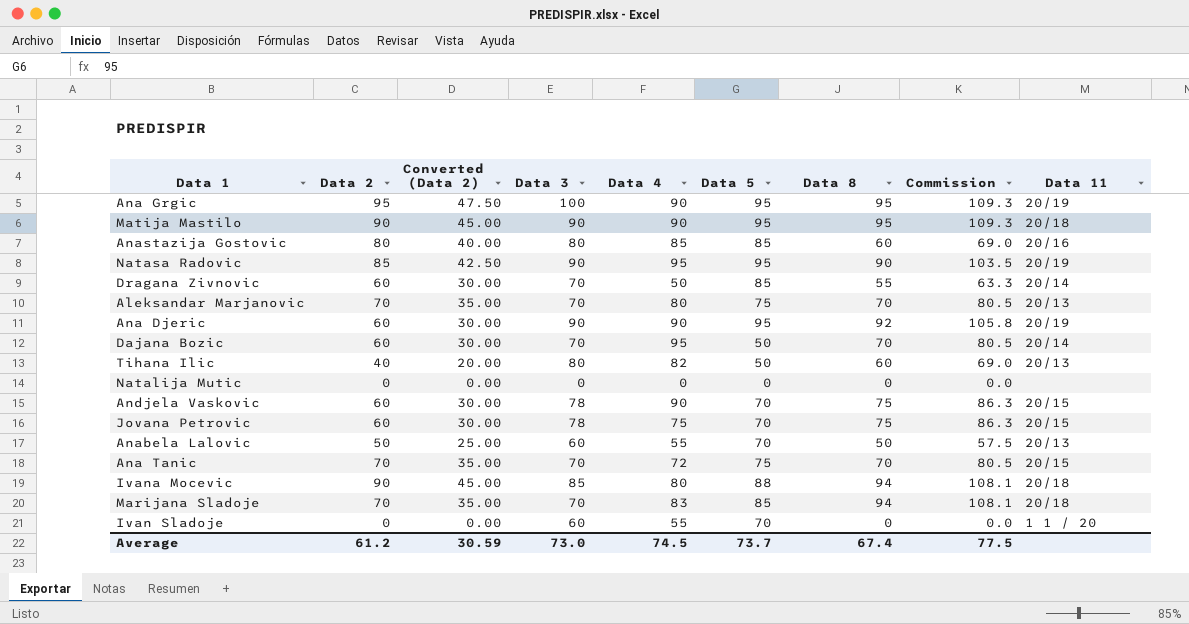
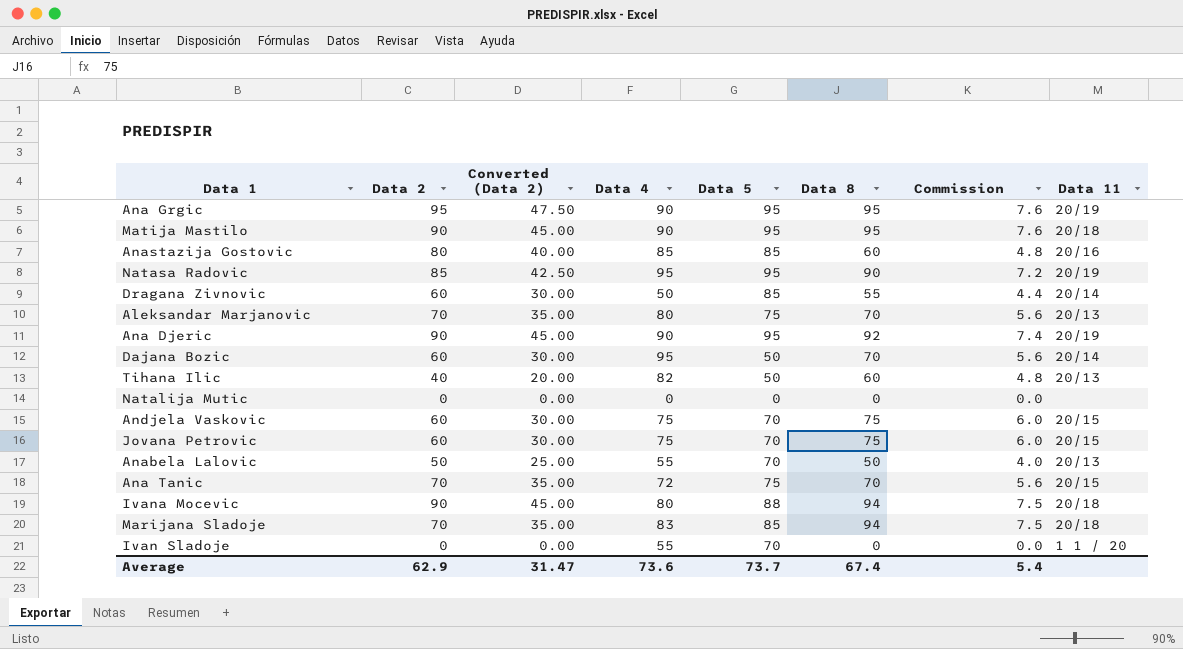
column Data 3 | position: 4 -> none
column Commission | formula: [Data 8] * 1.15 -> [Data 8] * 0.08
Ana Djeric | Data 2: 60 -> 90
Ana Djeric | Converted (Data 2): 30.00 -> 45.00
Andjela Vaskovic | Data 4: 90 -> 75
Average | Data 2: 61.2 -> 62.9
Average | Converted (Data 2): 30.59 -> 31.47
Average | Data 4: 74.5 -> 73.6
Average | Commission: 77.5 -> 5.4

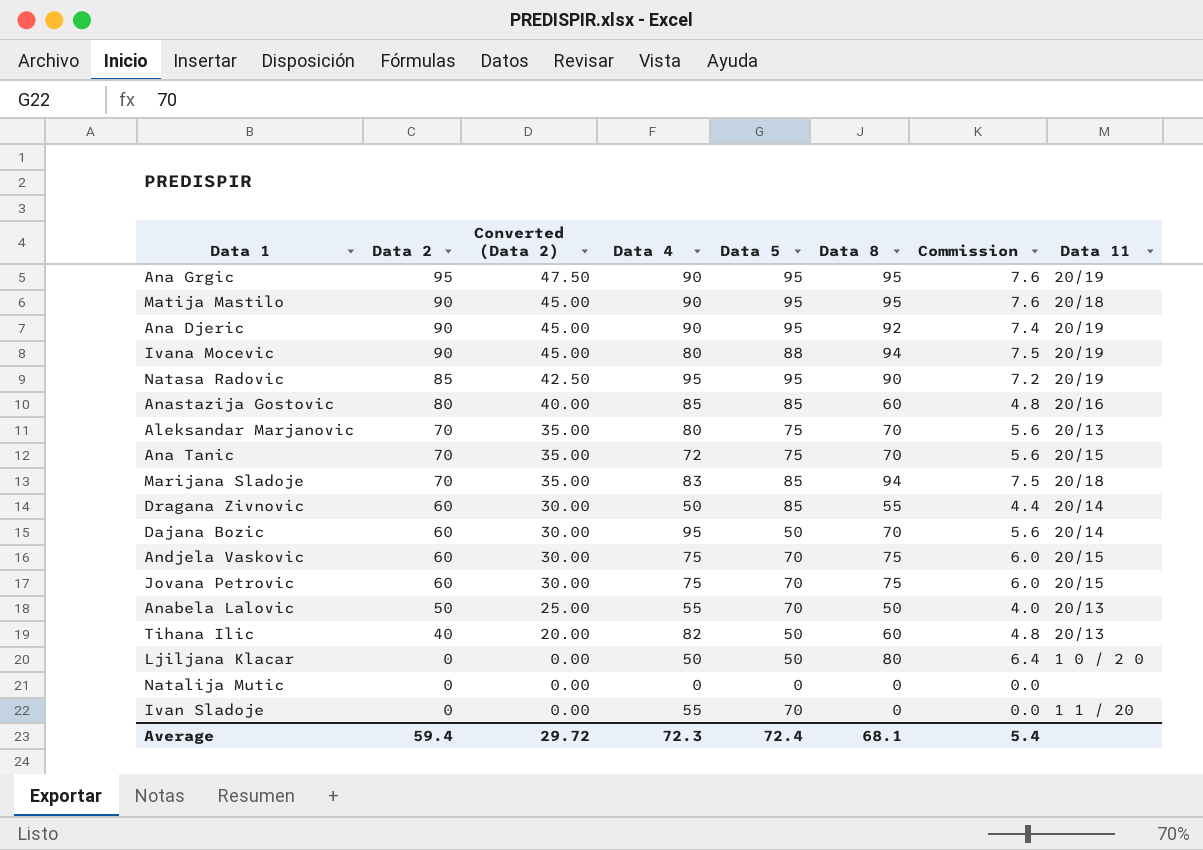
row order: none -> Data 2 descending
Ivana Mocevic | Data 11: 20/18 -> 20/19
row Ljiljana Klacar: none -> 0 | 0.00 | 50 | 50 | 80 | 6.4 | 1 0 / 2 0
Average | Data 2: 62.9 -> 59.4
Average | Converted (Data 2): 31.47 -> 29.72
Average | Data 4: 73.6 -> 72.3
Average | Data 5: 73.7 -> 72.4
Average | Data 8: 67.4 -> 68.1

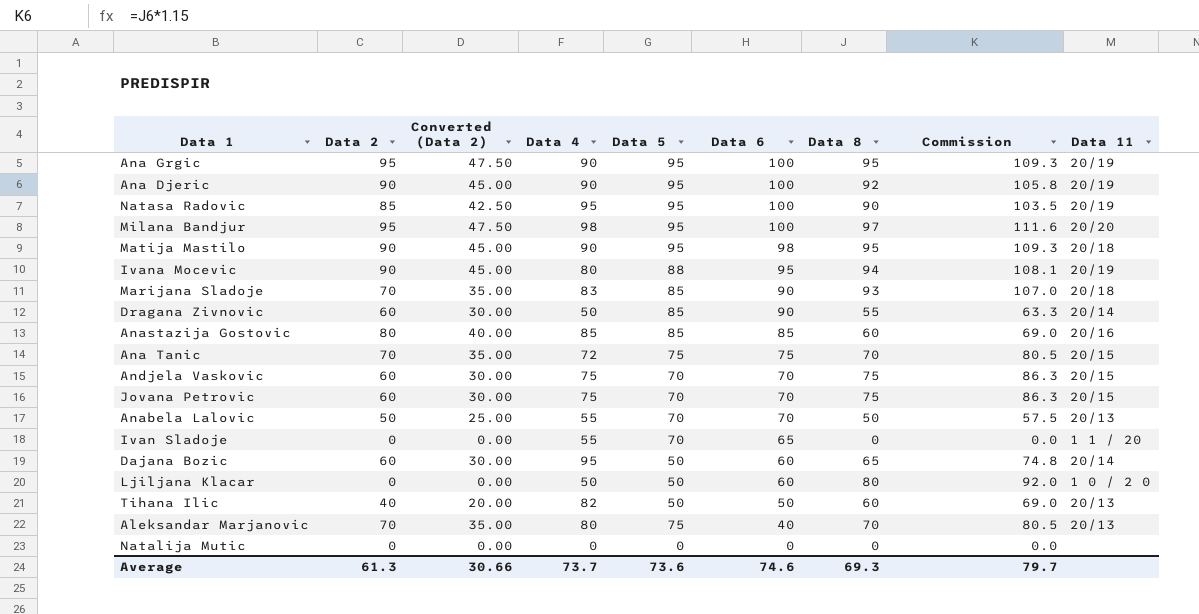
row order: Data 2 descending -> Data 6 descending
column Data 6 | position: none -> 6
column Commission | formula: [Data 8] * 0.08 -> [Data 8] * 1.15
row Milana Bandjur: none -> 95 | 47.50 | 98 | 95 | 100 | 97 | 111.6 | 20/20
Marijana Sladoje | Data 8: 94 -> 93
Dajana Bozic | Data 8: 70 -> 65
Average | Data 2: 59.4 -> 61.3
Average | Converted (Data 2): 29.72 -> 30.66
Average | Data 4: 72.3 -> 73.7
Average | Data 5: 72.4 -> 73.6
Average | Data 8: 68.1 -> 69.3
Average | Commission: 5.4 -> 79.7

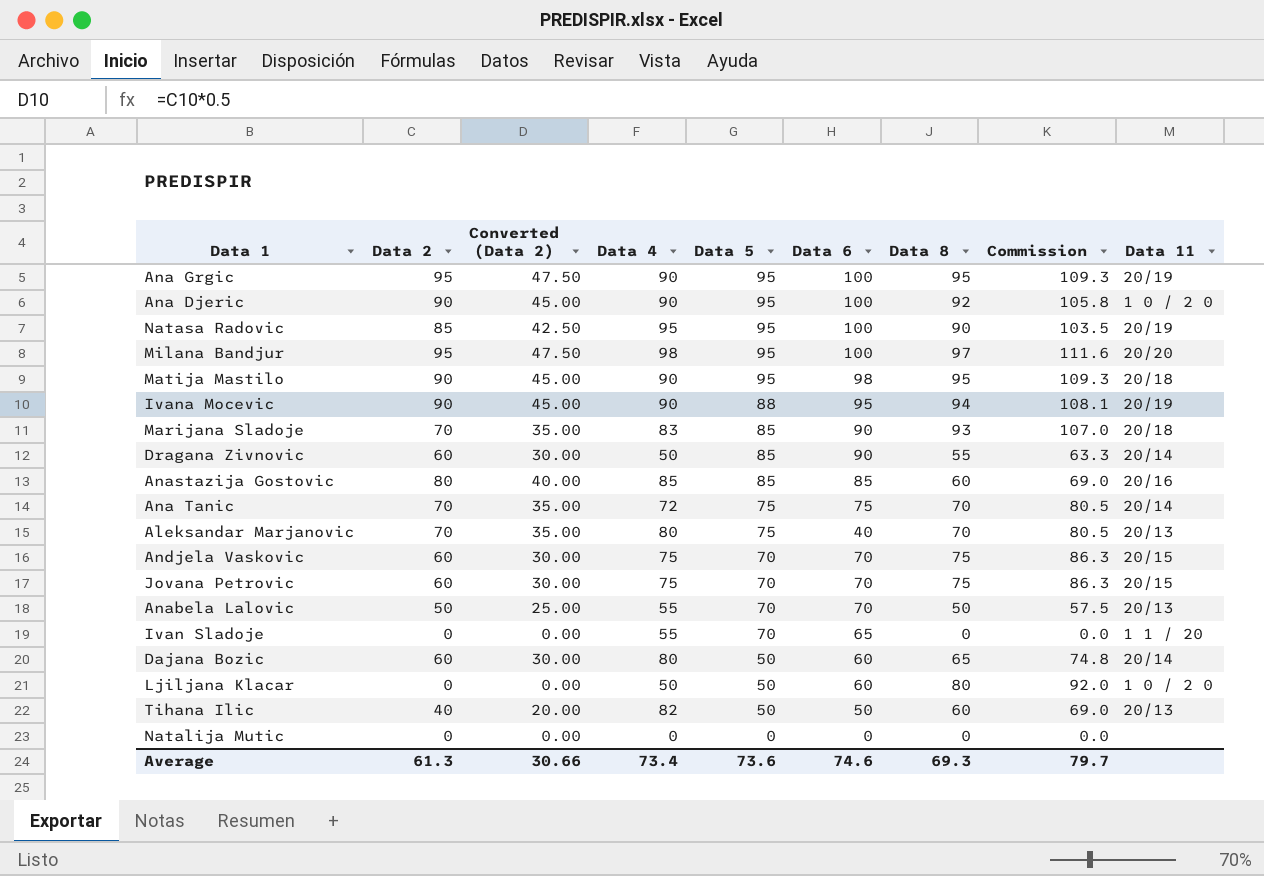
row order: Data 6 descending -> Data 5 descending
Ana Djeric | Data 11: 20/19 -> 1 0 / 2 0
Ivana Mocevic | Data 4: 80 -> 90
Ana Tanic | Data 11: 20/15 -> 20/14
Dajana Bozic | Data 4: 95 -> 80
Average | Data 4: 73.7 -> 73.4

